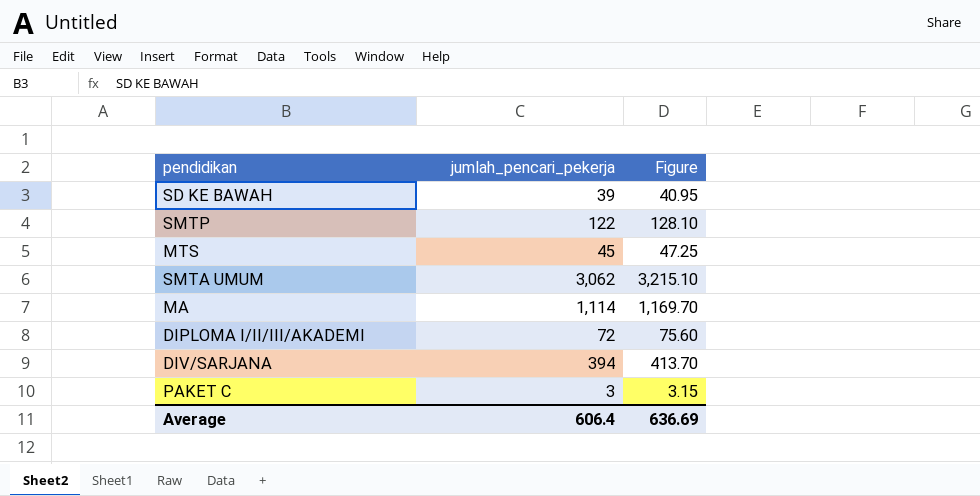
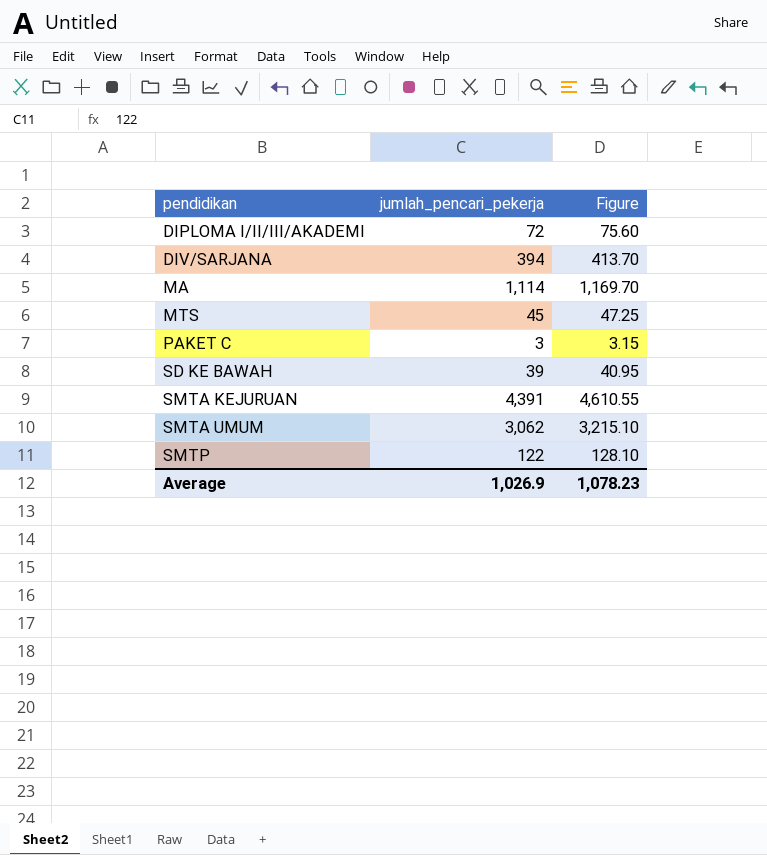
row order: none -> pendidikan ascending
row SMTA KEJURUAN: none -> 4,391 | 4,610.55
Average | jumlah_pencari_pekerja: 606.4 -> 1,026.9
Average | Figure: 636.69 -> 1,078.23

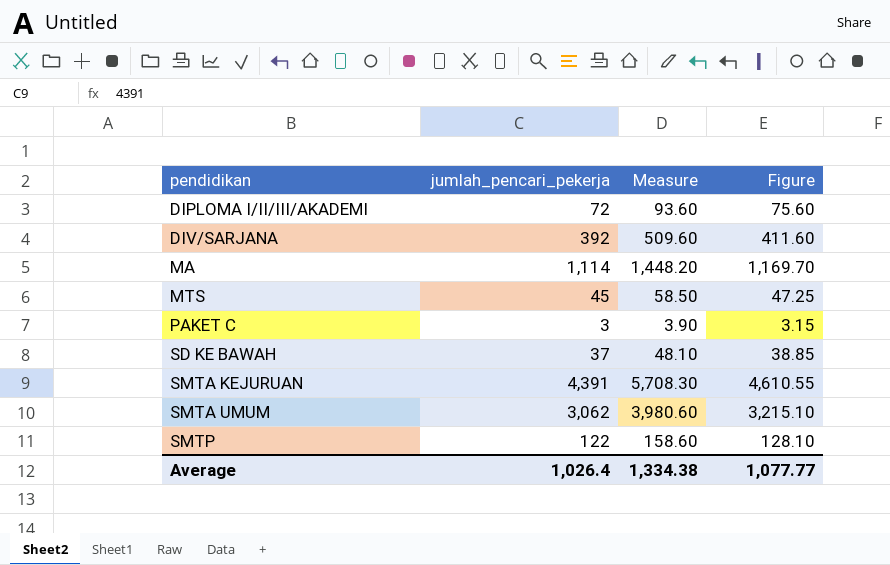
column Measure | formula: none -> [jumlah_pencari_pekerja] * 1.3
DIV/SARJANA | jumlah_pencari_pekerja: 394 -> 392
DIV/SARJANA | Figure: 413.70 -> 411.60
SD KE BAWAH | jumlah_pencari_pekerja: 39 -> 37
SD KE BAWAH | Figure: 40.95 -> 38.85
Average | jumlah_pencari_pekerja: 1,026.9 -> 1,026.4
Average | Figure: 1,078.23 -> 1,077.77

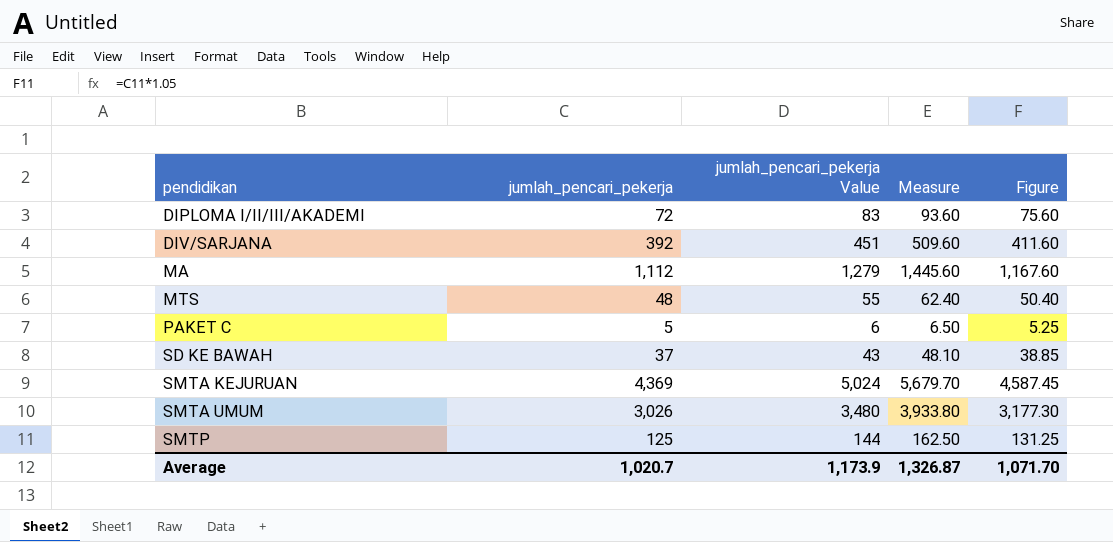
column jumlah_pencari_pekerja Value | formula: none -> [jumlah_pencari_pekerja] * 1.15
MA | jumlah_pencari_pekerja: 1,114 -> 1,112
MA | Measure: 1,448.20 -> 1,445.60
MA | Figure: 1,169.70 -> 1,167.60
MTS | jumlah_pencari_pekerja: 45 -> 48
MTS | Measure: 58.50 -> 62.40
MTS | Figure: 47.25 -> 50.40
PAKET C | jumlah_pencari_pekerja: 3 -> 5
PAKET C | Measure: 3.90 -> 6.50
PAKET C | Figure: 3.15 -> 5.25
SMTA KEJURUAN | jumlah_pencari_pekerja: 4,391 -> 4,369
SMTA KEJURUAN | Measure: 5,708.30 -> 5,679.70
SMTA KEJURUAN | Figure: 4,610.55 -> 4,587.45
SMTA UMUM | jumlah_pencari_pekerja: 3,062 -> 3,026
SMTA UMUM | Measure: 3,980.60 -> 3,933.80
SMTA UMUM | Figure: 3,215.10 -> 3,177.30
SMTP | jumlah_pencari_pekerja: 122 -> 125
SMTP | Measure: 158.60 -> 162.50
SMTP | Figure: 128.10 -> 131.25
Average | jumlah_pencari_pekerja: 1,026.4 -> 1,020.7
Average | Measure: 1,334.38 -> 1,326.87
Average | Figure: 1,077.77 -> 1,071.70

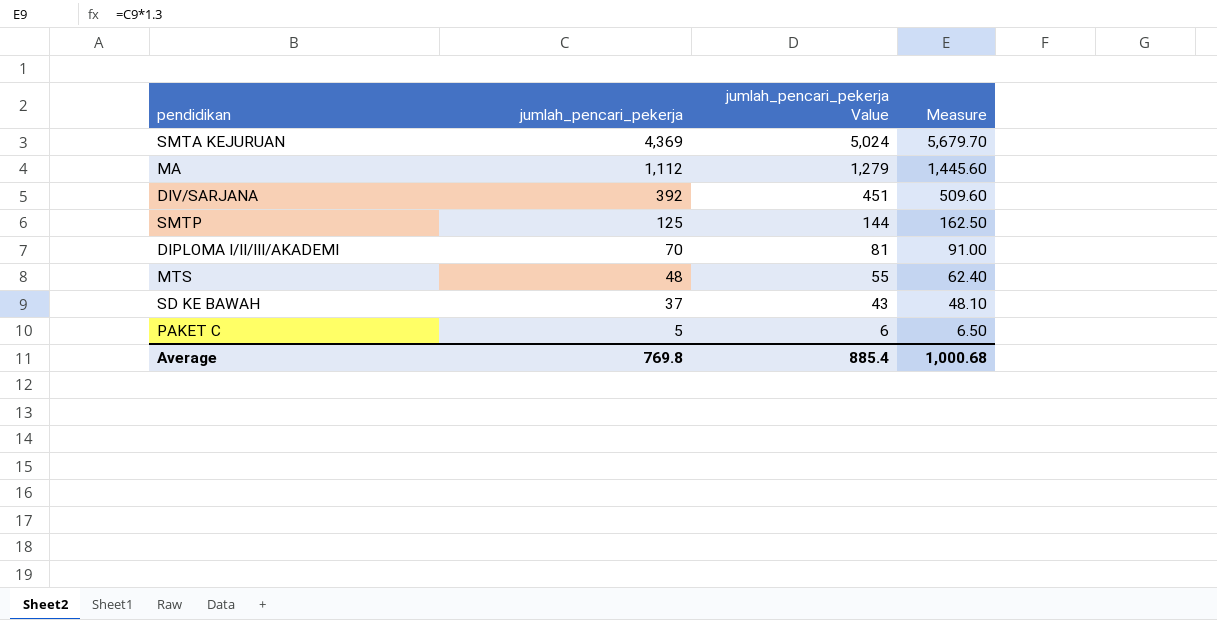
row order: pendidikan ascending -> jumlah_pencari_pekerja descending
column Figure | formula: [jumlah_pencari_pekerja] * 1.05 -> none
row SMTA UMUM: 3,026 | 3,480 | 3,933.80 | 3,177.30 -> none
DIPLOMA I/II/III/AKADEMI | jumlah_pencari_pekerja: 72 -> 70
DIPLOMA I/II/III/AKADEMI | jumlah_pencari_pekerja Value: 83 -> 81
DIPLOMA I/II/III/AKADEMI | Measure: 93.60 -> 91.00
Average | jumlah_pencari_pekerja: 1,020.7 -> 769.8
Average | jumlah_pencari_pekerja Value: 1,173.9 -> 885.4
Average | Measure: 1,326.87 -> 1,000.68

